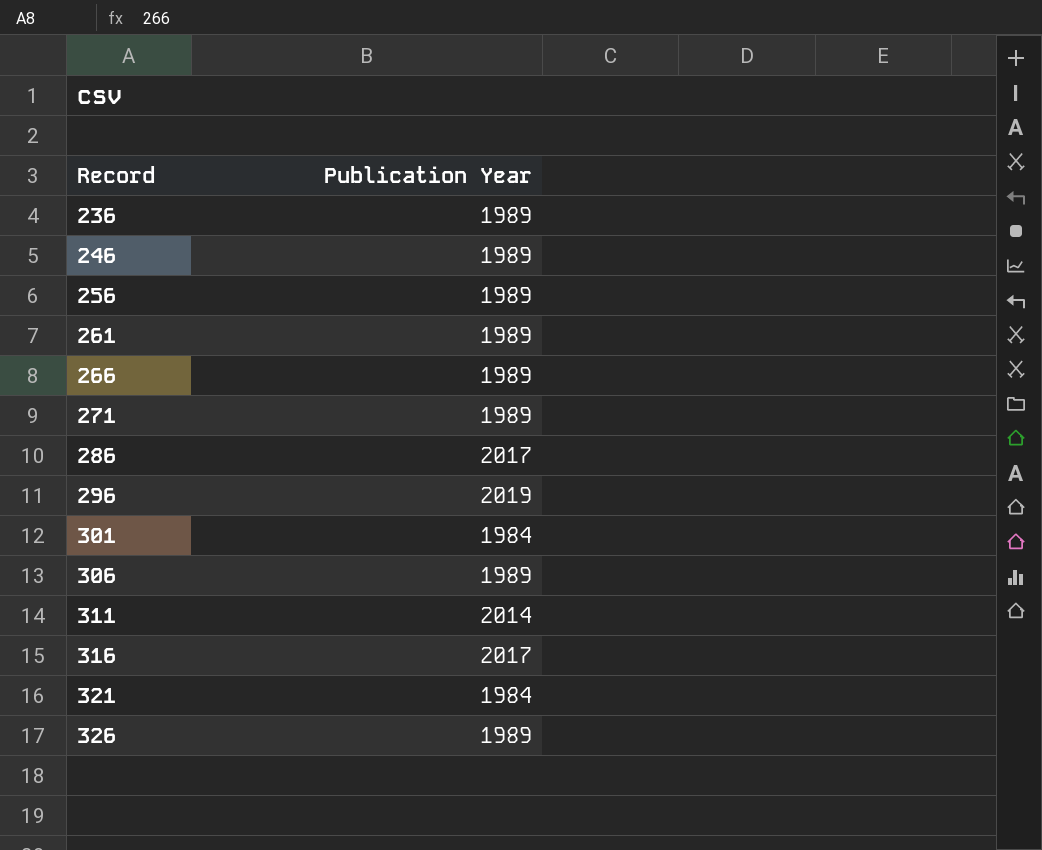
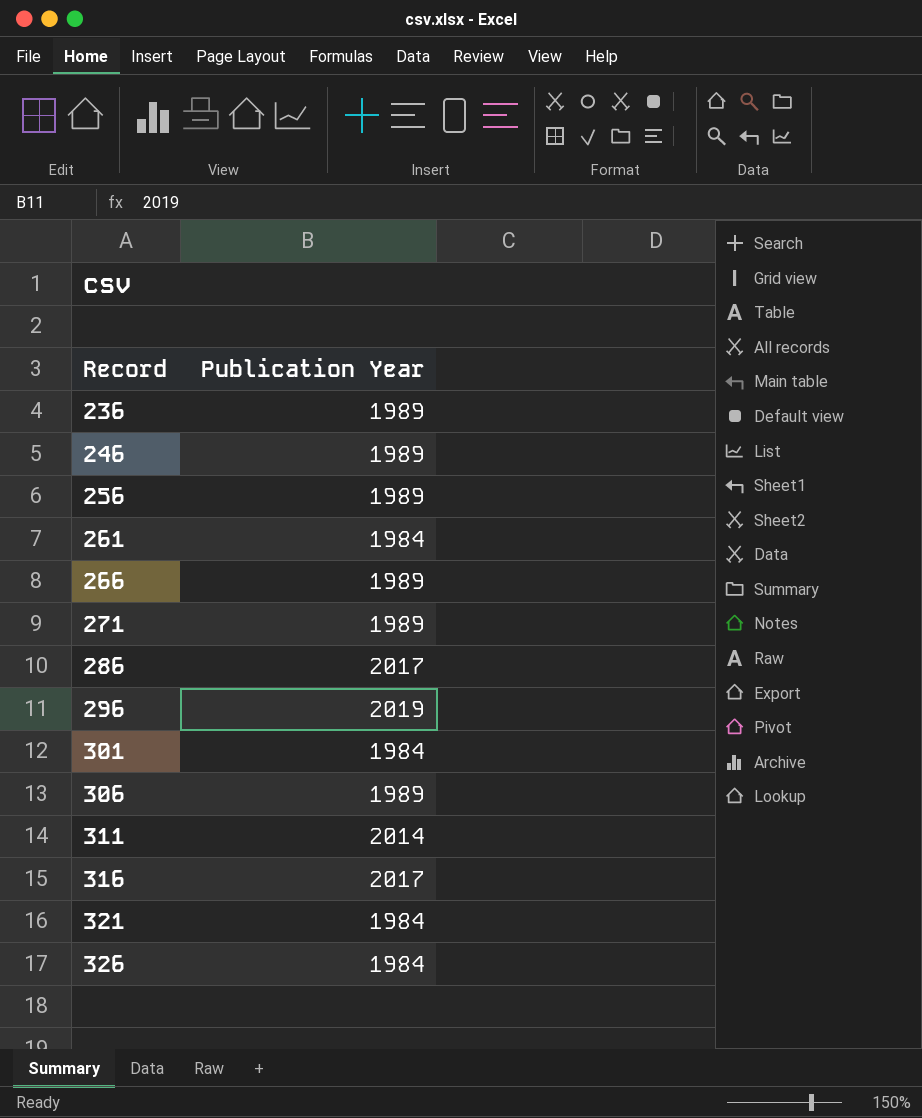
261 | Publication Year: 1989 -> 1984
326 | Publication Year: 1989 -> 1984

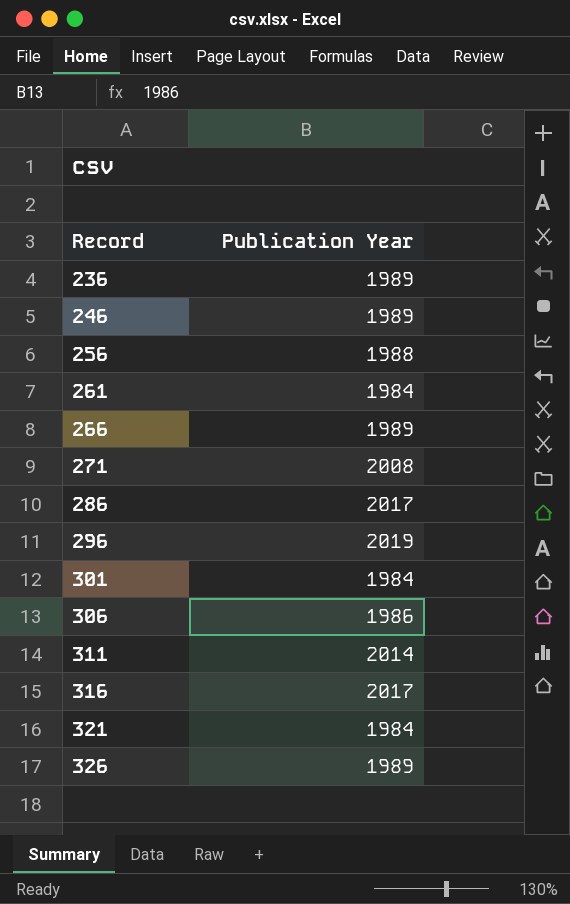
256 | Publication Year: 1989 -> 1988
271 | Publication Year: 1989 -> 2008
306 | Publication Year: 1989 -> 1986
326 | Publication Year: 1984 -> 1989

